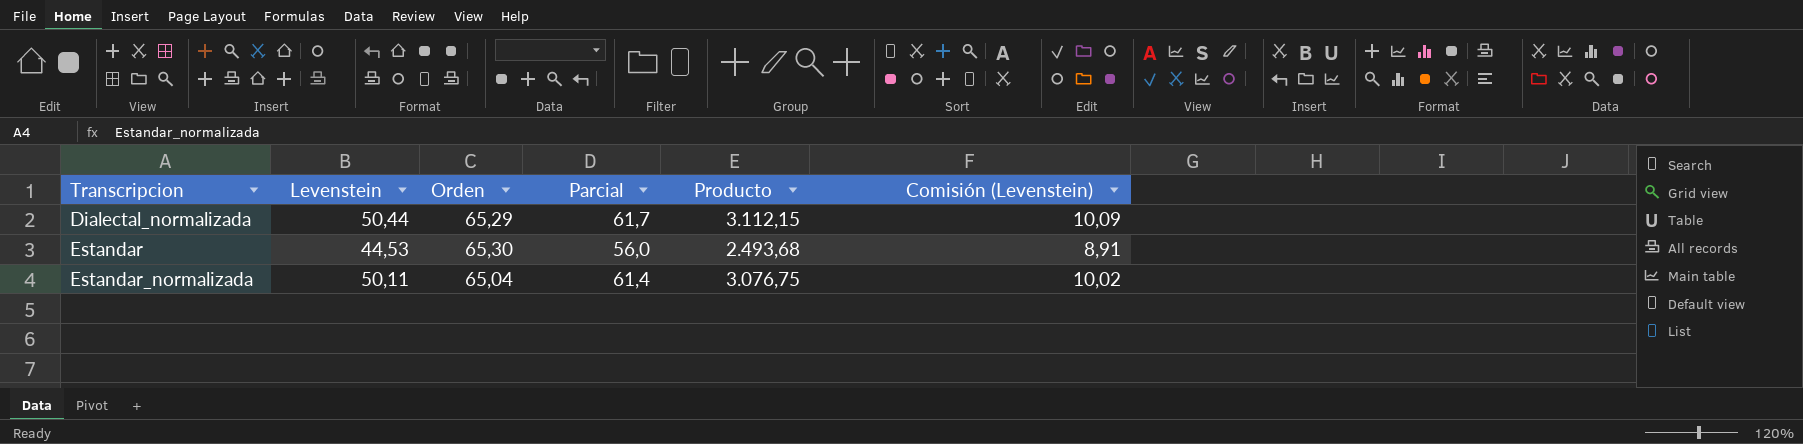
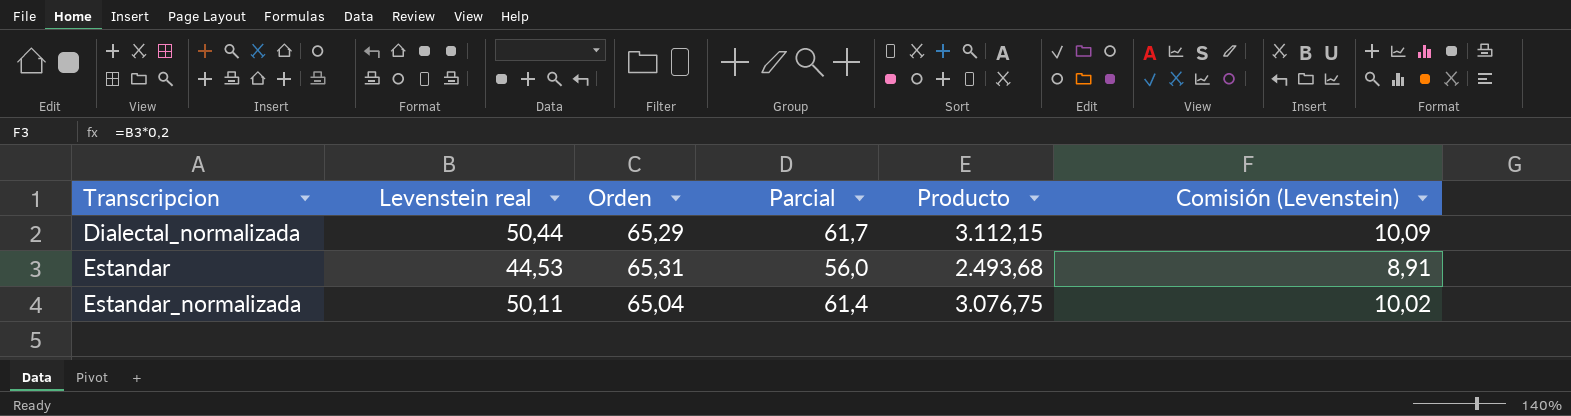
column name: Levenstein -> Levenstein real
Estandar | Orden: 65,30 -> 65,31

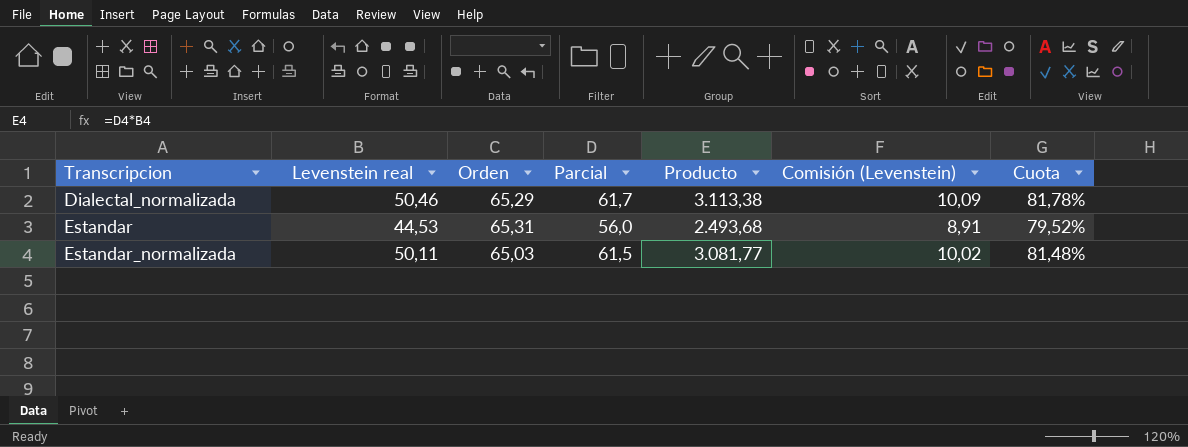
column Cuota | formula: none -> [Levenstein real] / [Parcial]
Dialectal_normalizada | Levenstein real: 50,44 -> 50,46
Dialectal_normalizada | Producto: 3.112,15 -> 3.113,38
Estandar_normalizada | Orden: 65,04 -> 65,03
Estandar_normalizada | Parcial: 61,4 -> 61,5
Estandar_normalizada | Producto: 3.076,75 -> 3.081,77

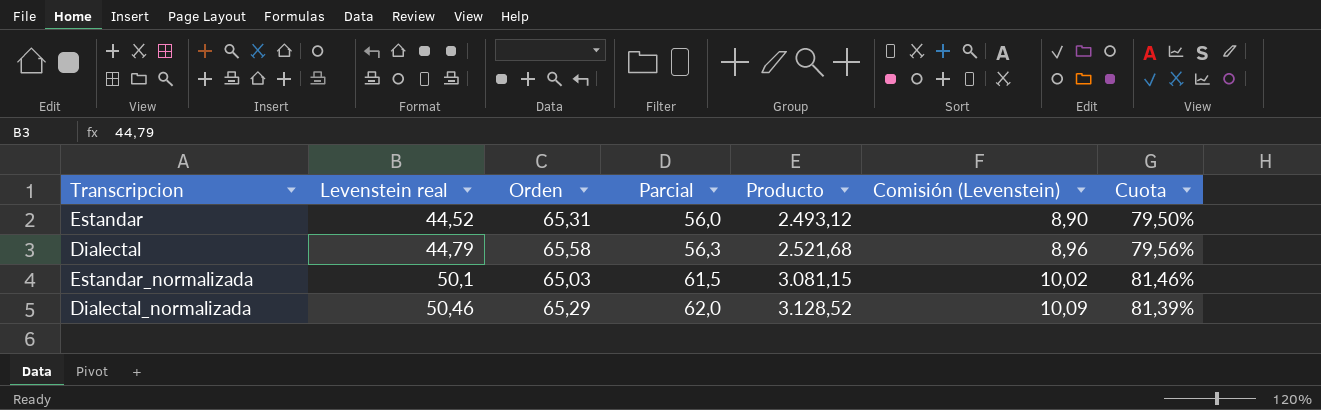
row order: Transcripcion ascending -> Levenstein real ascending
Estandar | Levenstein real: 44,53 -> 44,52
Estandar | Producto: 2.493,68 -> 2.493,12
Estandar | Comisión (Levenstein): 8,91 -> 8,90
Estandar | Cuota: 79,52% -> 79,50%
row Dialectal: none -> 44,79 | 65,58 | 56,3 | 2.521,68 | 8,96 | 79,56%
Estandar_normalizada | Levenstein real: 50,11 -> 50,1
Estandar_normalizada | Producto: 3.081,77 -> 3.081,15
Estandar_normalizada | Cuota: 81,48% -> 81,46%
Dialectal_normalizada | Parcial: 61,7 -> 62,0
Dialectal_normalizada | Producto: 3.113,38 -> 3.128,52
Dialectal_normalizada | Cuota: 81,78% -> 81,39%

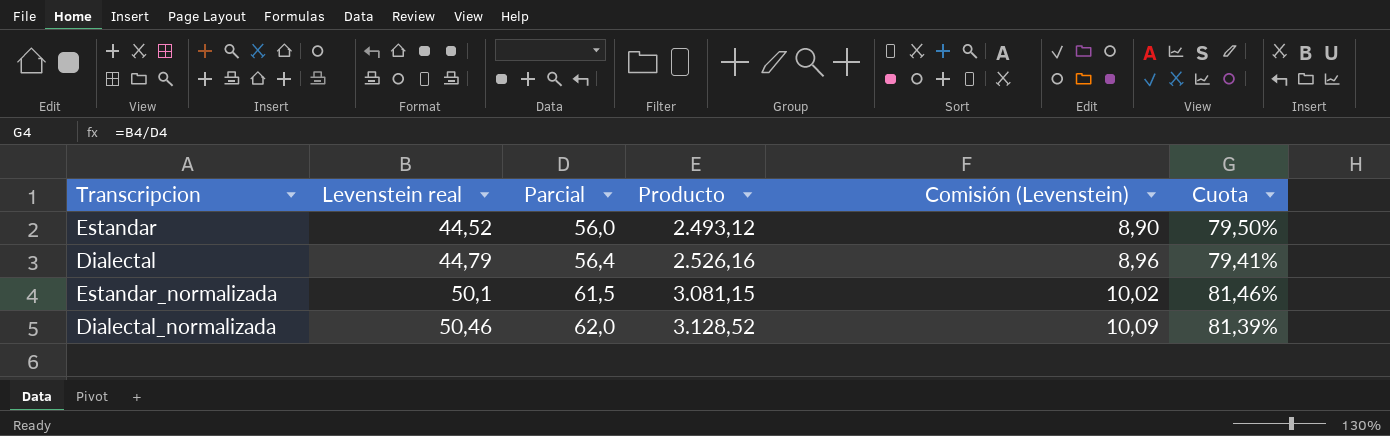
column Orden | position: 3 -> none
Dialectal | Parcial: 56,3 -> 56,4
Dialectal | Producto: 2.521,68 -> 2.526,16
Dialectal | Cuota: 79,56% -> 79,41%

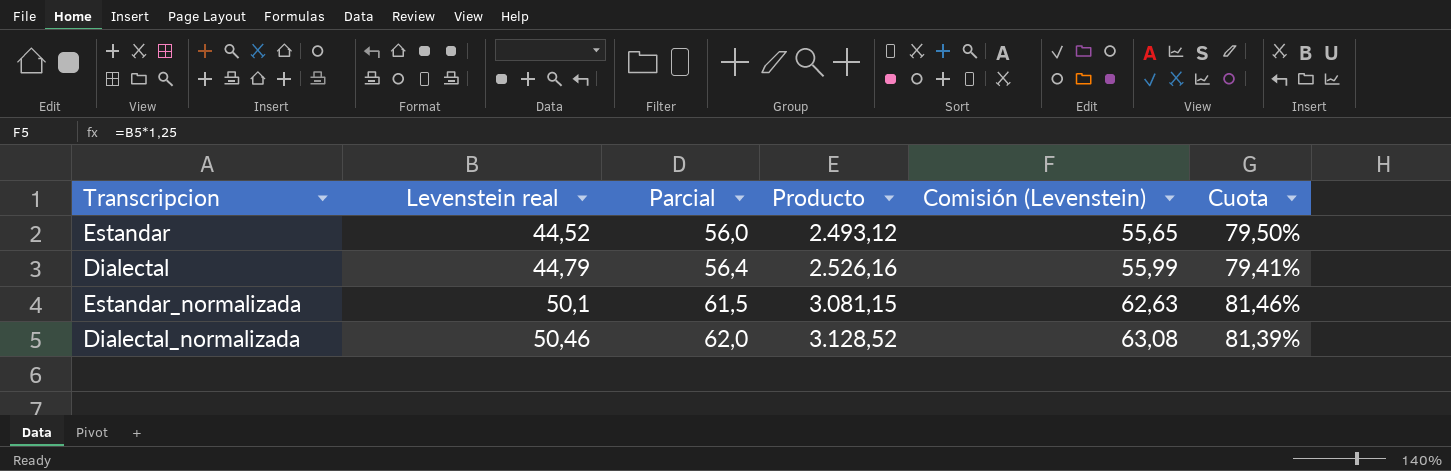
column Comisión (Levenstein) | formula: [Levenstein real] * 0,2 -> [Levenstein real] * 1,25

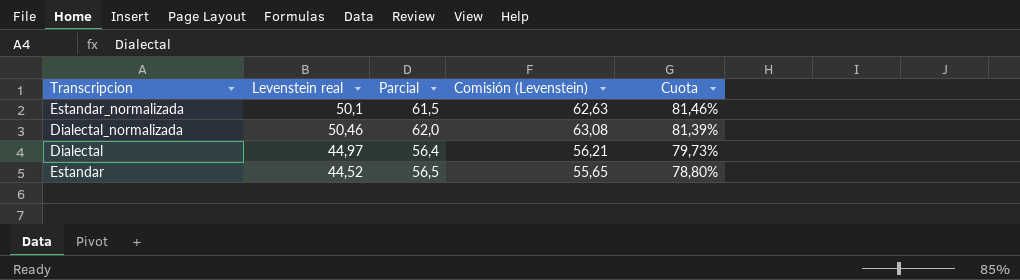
row order: Levenstein real ascending -> Cuota descending
column Producto | formula: [Levenstein real] * [Parcial] -> none
Dialectal | Levenstein real: 44,79 -> 44,97
Dialectal | Comisión (Levenstein): 55,99 -> 56,21
Dialectal | Cuota: 79,41% -> 79,73%
Estandar | Parcial: 56,0 -> 56,5
Estandar | Cuota: 79,50% -> 78,80%

